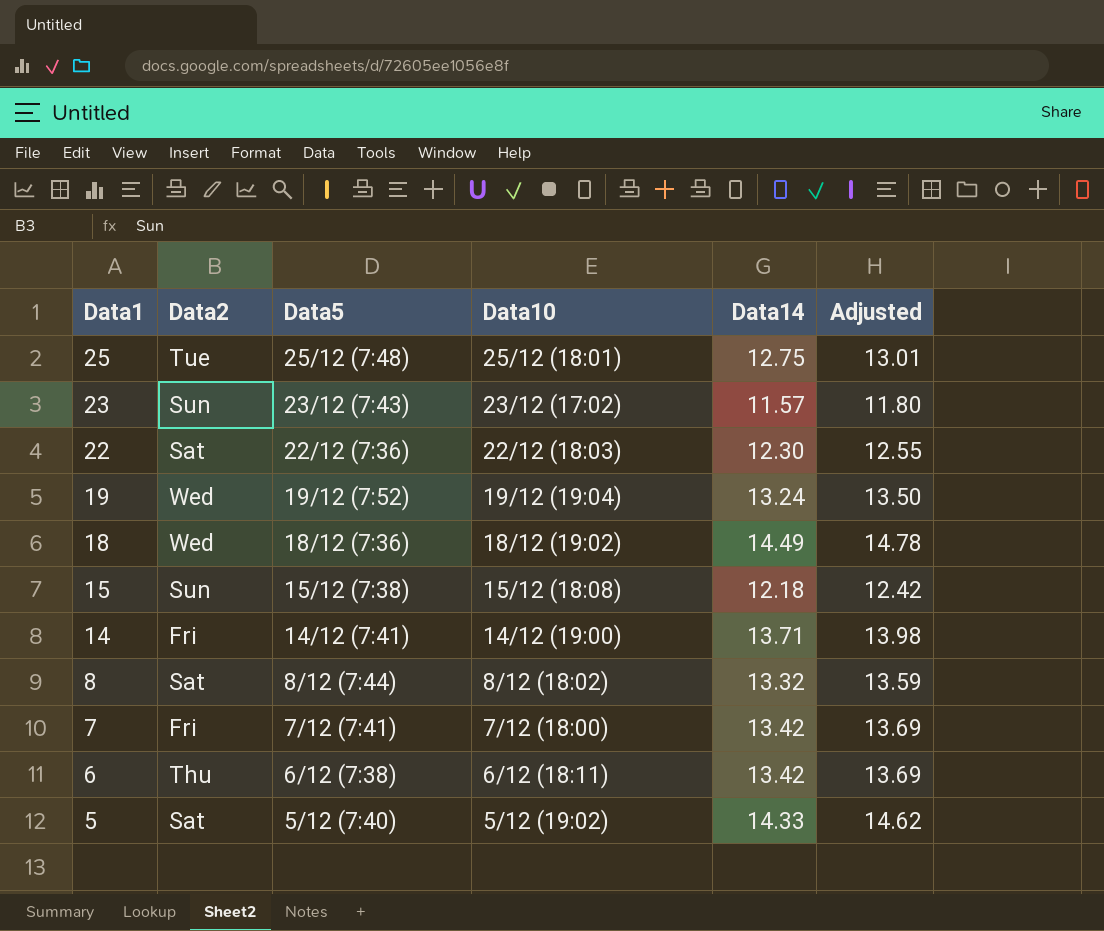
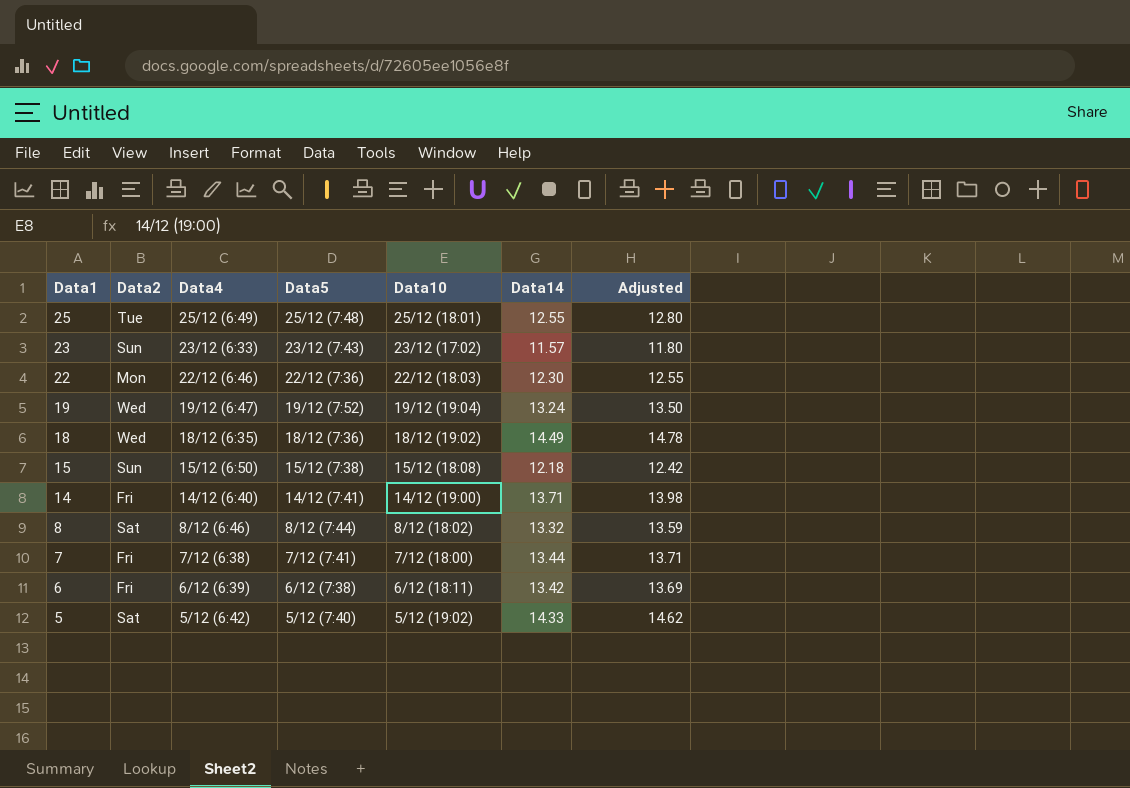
column Data4 | position: none -> 3
25 | Data14: 12.75 -> 12.55
25 | Adjusted: 13.01 -> 12.80
22 | Data2: Sat -> Mon
7 | Data14: 13.42 -> 13.44
7 | Adjusted: 13.69 -> 13.71
6 | Data2: Thu -> Fri

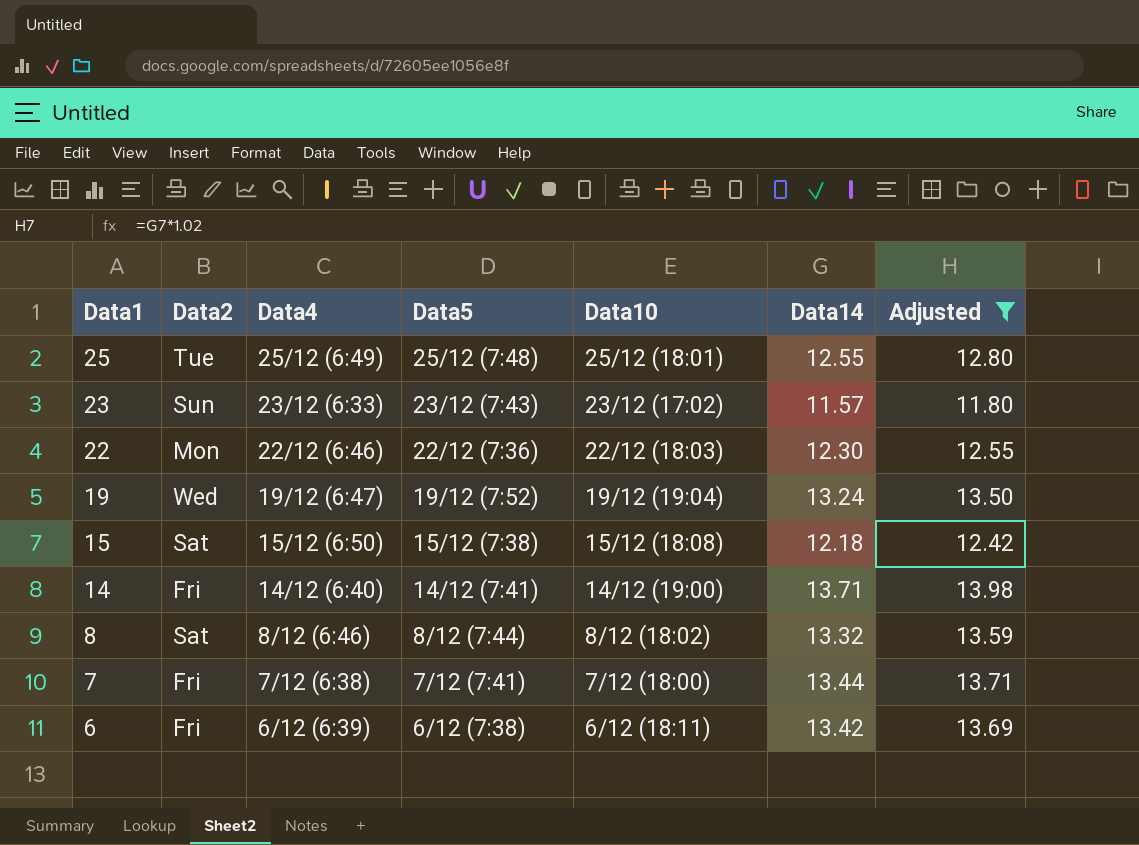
filter: none -> Adjusted <= 13.98
15 | Data2: Sun -> Sat

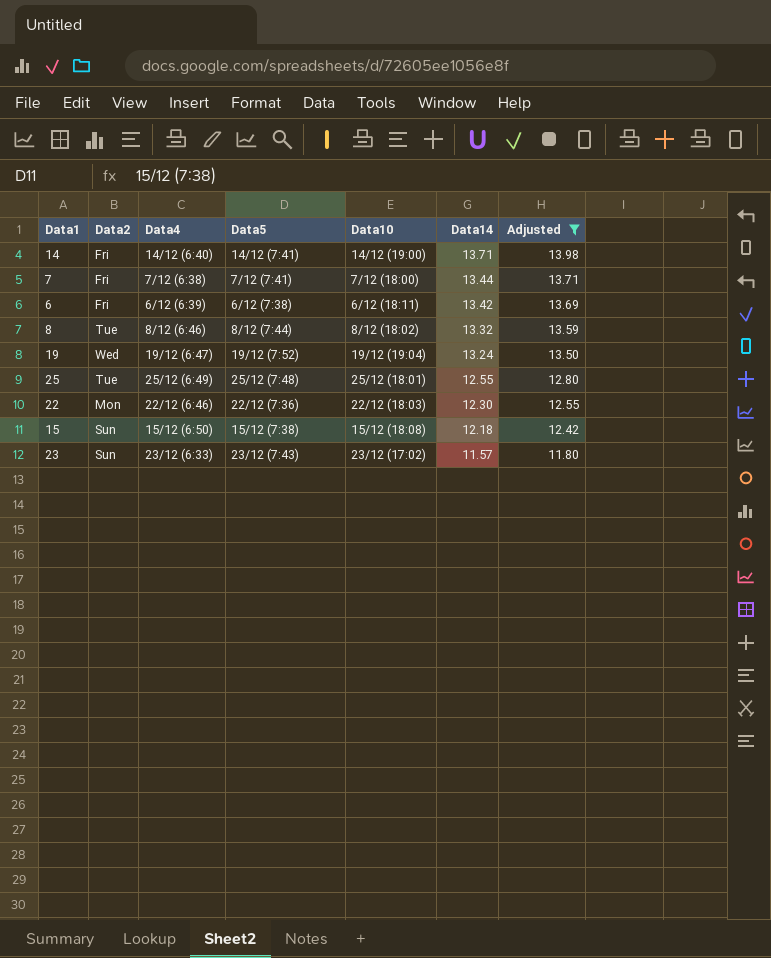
row order: Data1 descending -> Data14 descending
8 | Data2: Sat -> Tue
15 | Data2: Sat -> Sun

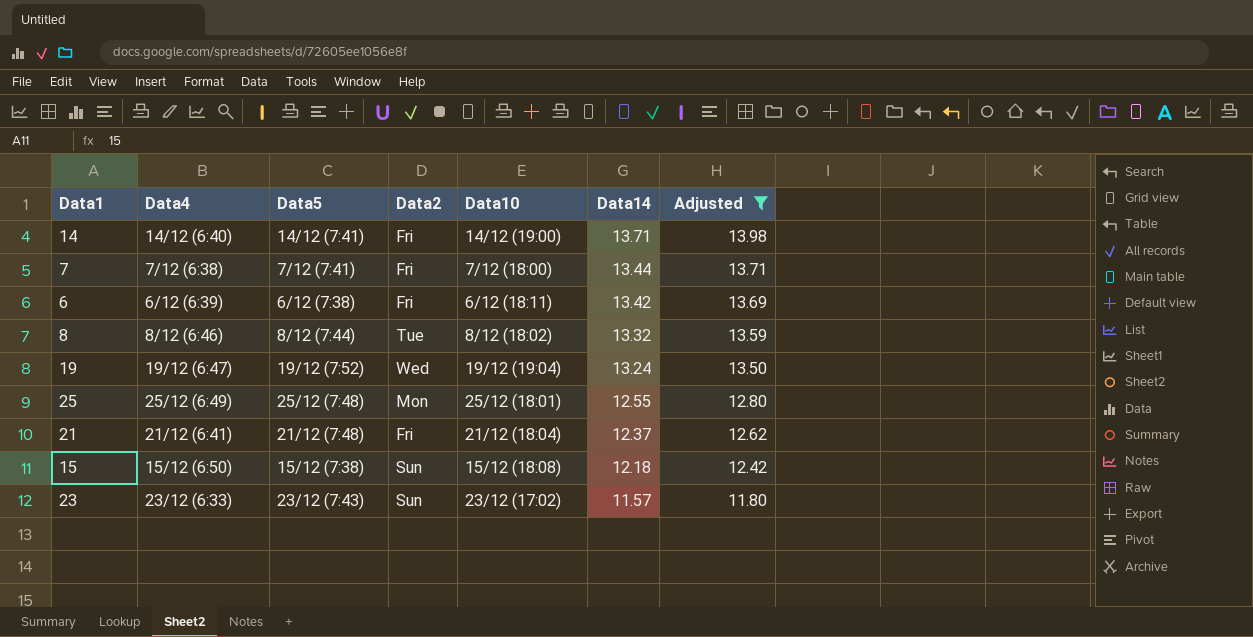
column Data2 | position: 2 -> 4
row 22: Mon | 22/12 (6:46) | 22/12 (7:36) | 22/12 (18:03) | 12.30 | 12.55 -> none
25 | Data2: Tue -> Mon
row 21: none -> 21/12 (6:41) | 21/12 (7:48) | Fri | 21/12 (18:04) | 12.37 | 12.62

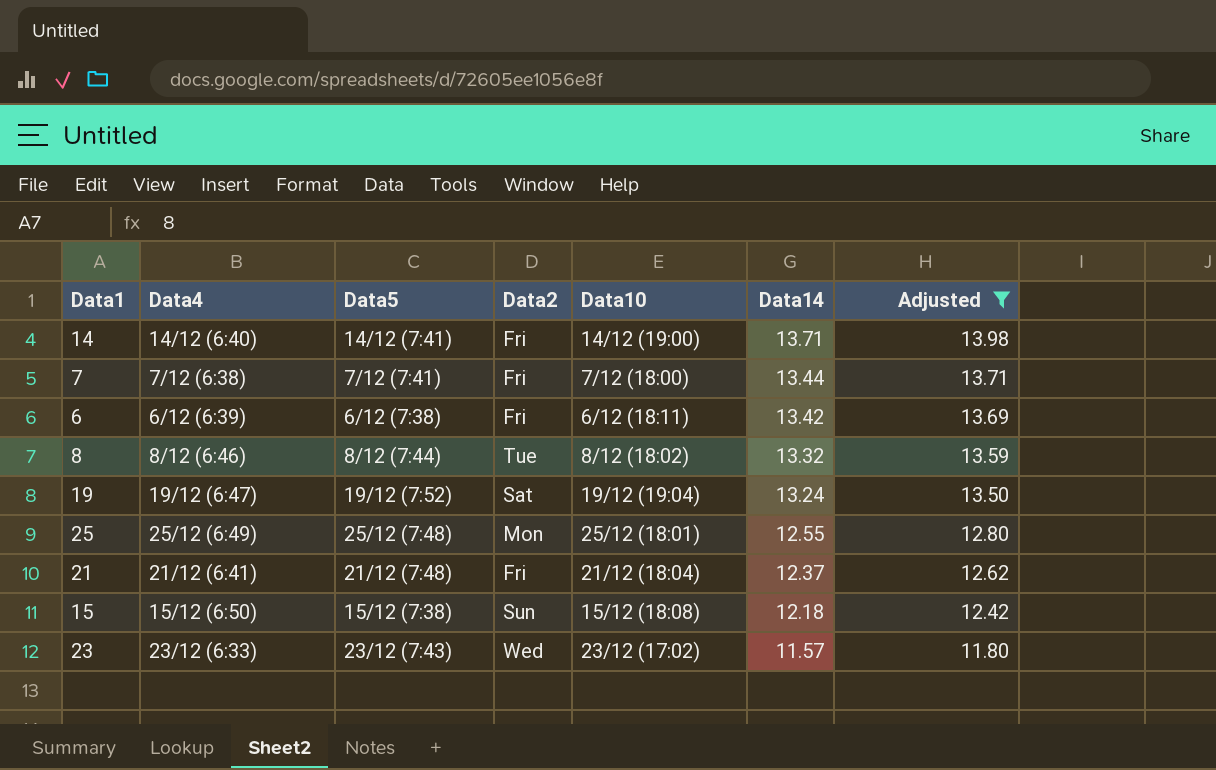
19 | Data2: Wed -> Sat
23 | Data2: Sun -> Wed

